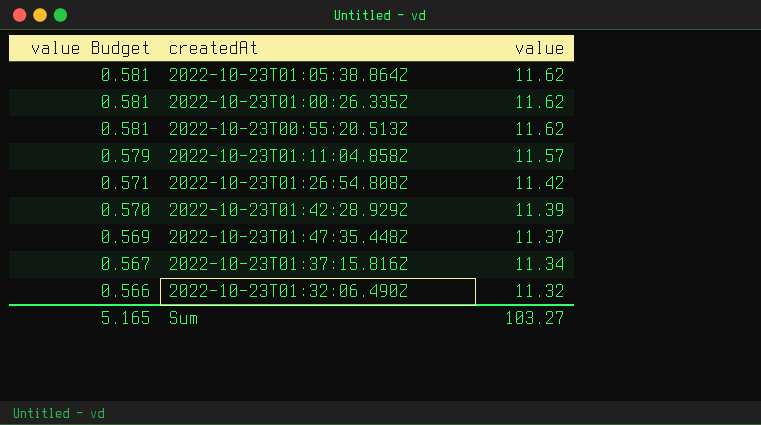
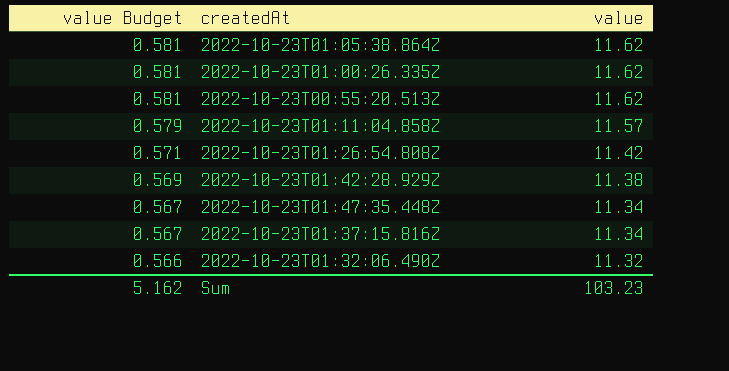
2022-10-23T01:42:28.929Z | value Budget: 0.570 -> 0.569
2022-10-23T01:42:28.929Z | value: 11.39 -> 11.38
2022-10-23T01:47:35.448Z | value Budget: 0.569 -> 0.567
2022-10-23T01:47:35.448Z | value: 11.37 -> 11.34
Sum | value Budget: 5.165 -> 5.162
Sum | value: 103.27 -> 103.23

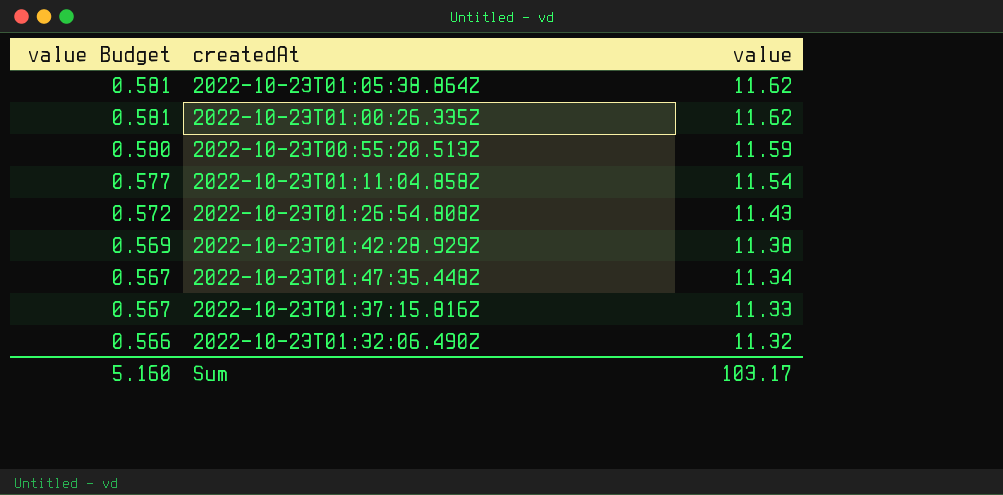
2022-10-23T00:55:20.513Z | value Budget: 0.581 -> 0.580
2022-10-23T00:55:20.513Z | value: 11.62 -> 11.59
2022-10-23T01:11:04.858Z | value Budget: 0.579 -> 0.577
2022-10-23T01:11:04.858Z | value: 11.57 -> 11.54
2022-10-23T01:26:54.808Z | value Budget: 0.571 -> 0.572
2022-10-23T01:26:54.808Z | value: 11.42 -> 11.43
2022-10-23T01:37:15.816Z | value: 11.34 -> 11.33
Sum | value Budget: 5.162 -> 5.160
Sum | value: 103.23 -> 103.17

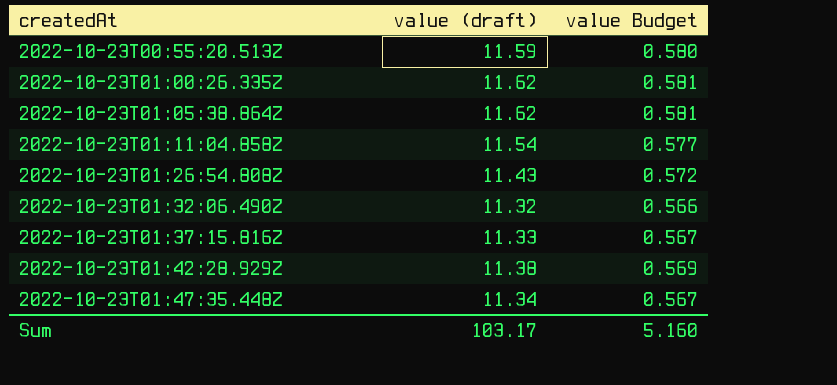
row order: value Budget descending -> createdAt ascending
column name: value -> value (draft)
column value Budget | position: 1 -> 3

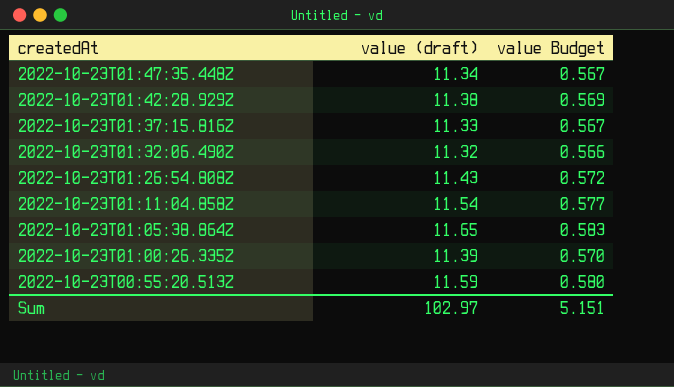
row order: createdAt ascending -> createdAt descending
2022-10-23T01:05:38.864Z | value (draft): 11.62 -> 11.65
2022-10-23T01:05:38.864Z | value Budget: 0.581 -> 0.583
2022-10-23T01:00:26.335Z | value (draft): 11.62 -> 11.39
2022-10-23T01:00:26.335Z | value Budget: 0.581 -> 0.570
Sum | value (draft): 103.17 -> 102.97
Sum | value Budget: 5.160 -> 5.151

